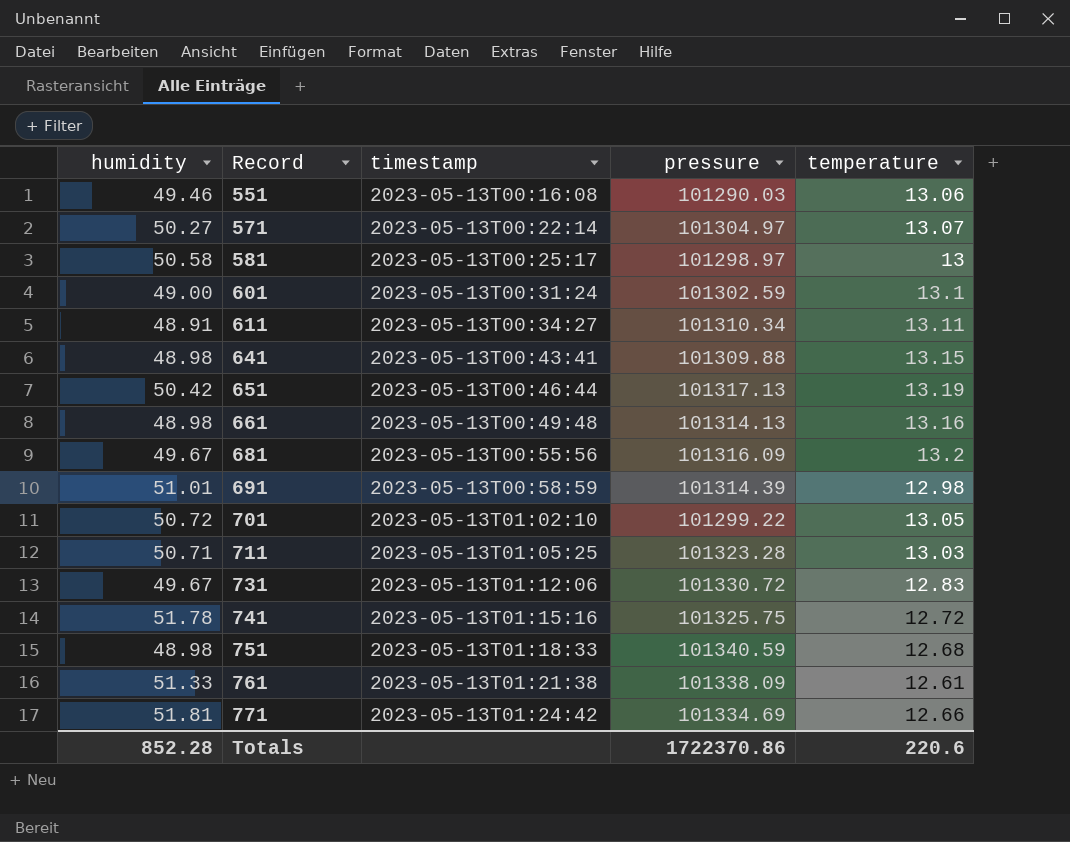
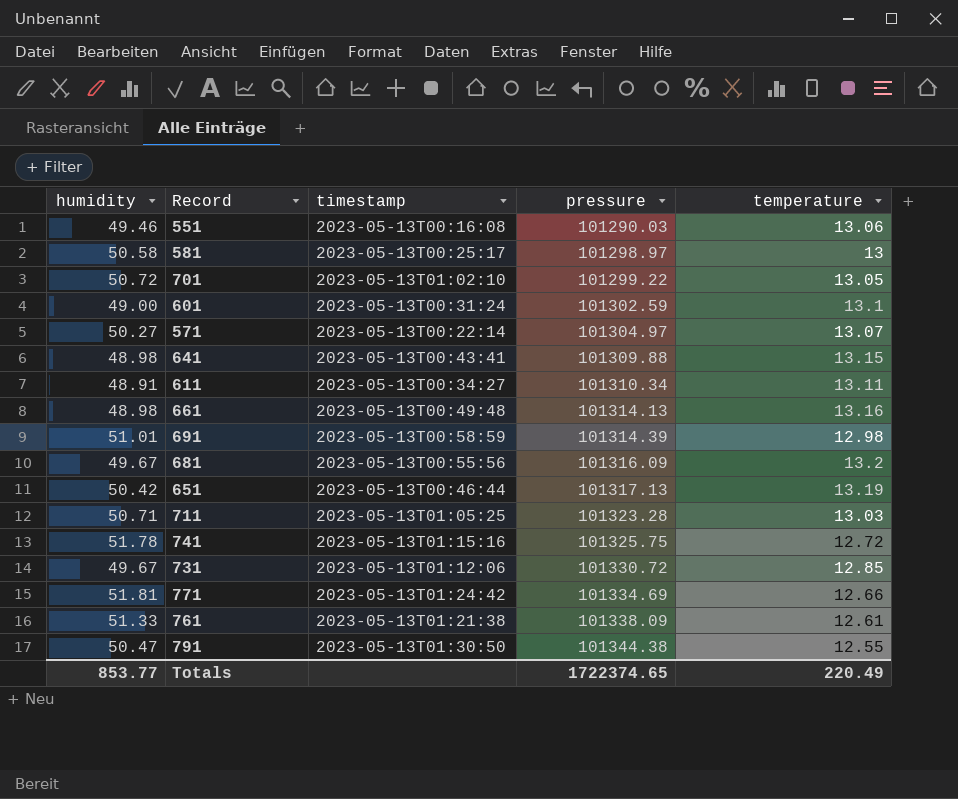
row order: Record ascending -> pressure ascending
row 751: 48.98 | 2023-05-13T01:18:33 | 101340.59 | 12.68 -> none
731 | temperature: 12.83 -> 12.85
row 791: none -> 50.47 | 2023-05-13T01:30:50 | 101344.38 | 12.55
Totals | humidity: 852.28 -> 853.77
Totals | pressure: 1722370.86 -> 1722374.65
Totals | temperature: 220.6 -> 220.49

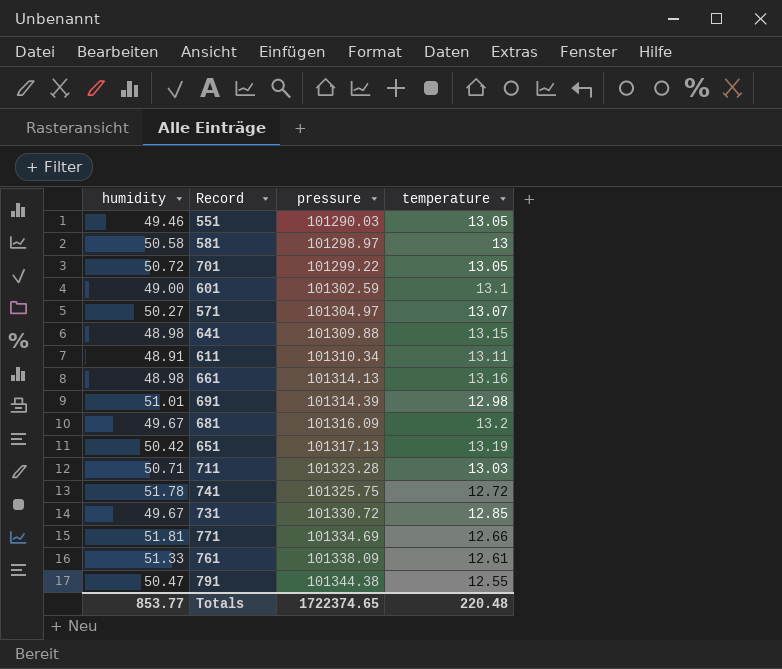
column timestamp | position: 3 -> none
551 | temperature: 13.06 -> 13.05
Totals | temperature: 220.49 -> 220.48

